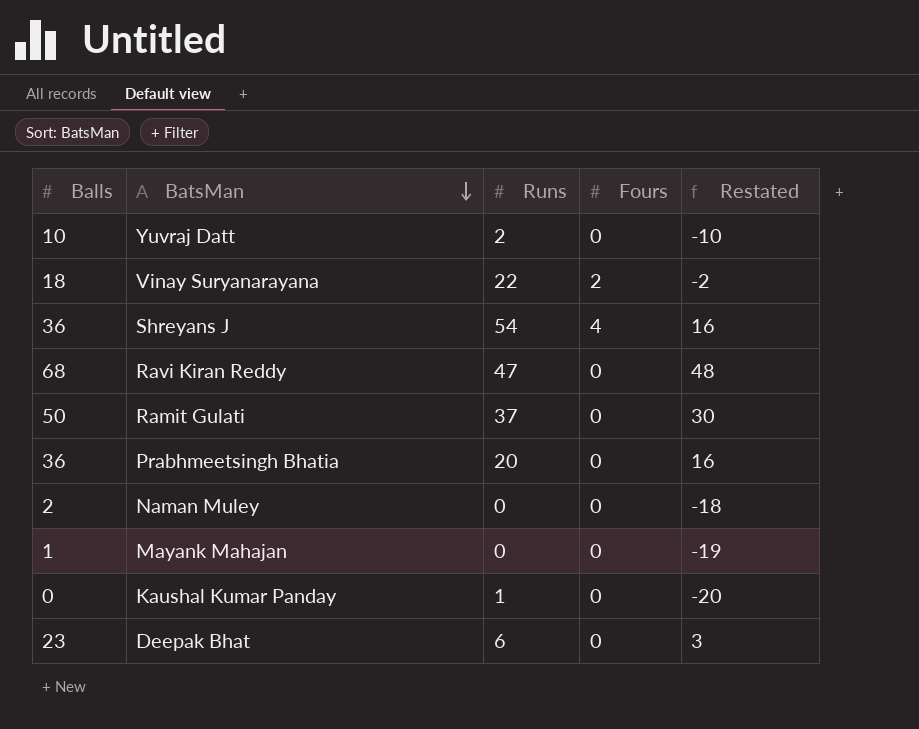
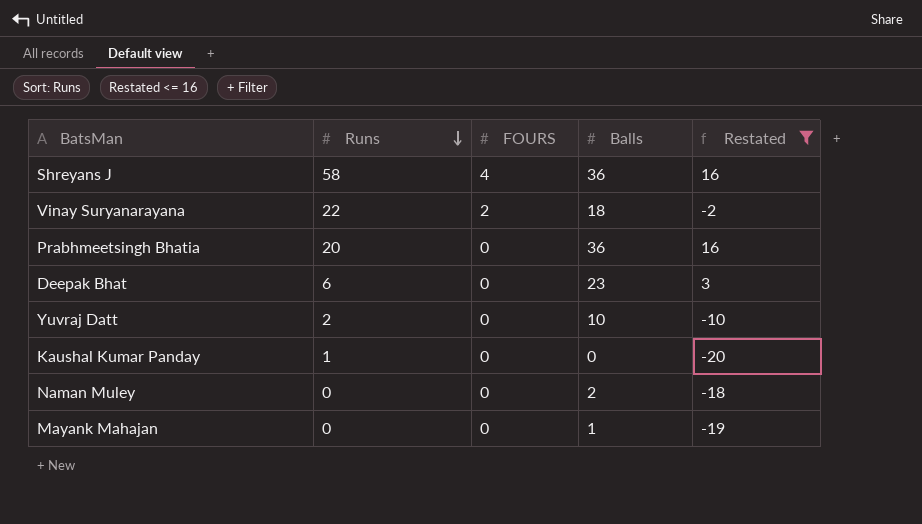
filter: none -> Restated <= 16
row order: BatsMan descending -> Runs descending
column name: Fours -> FOURS
column Balls | position: 1 -> 4
Shreyans J | Runs: 54 -> 58

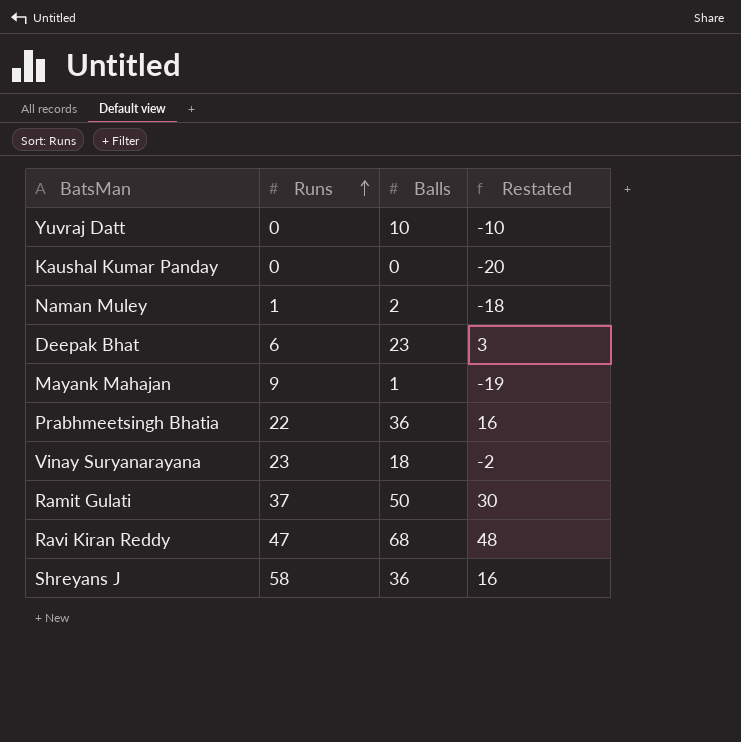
filter: Restated <= 16 -> none
row order: Runs descending -> Runs ascending
column FOURS | position: 3 -> none
Yuvraj Datt | Runs: 2 -> 0
Kaushal Kumar Panday | Runs: 1 -> 0
Naman Muley | Runs: 0 -> 1
Mayank Mahajan | Runs: 0 -> 9
Prabhmeetsingh Bhatia | Runs: 20 -> 22
Vinay Suryanarayana | Runs: 22 -> 23

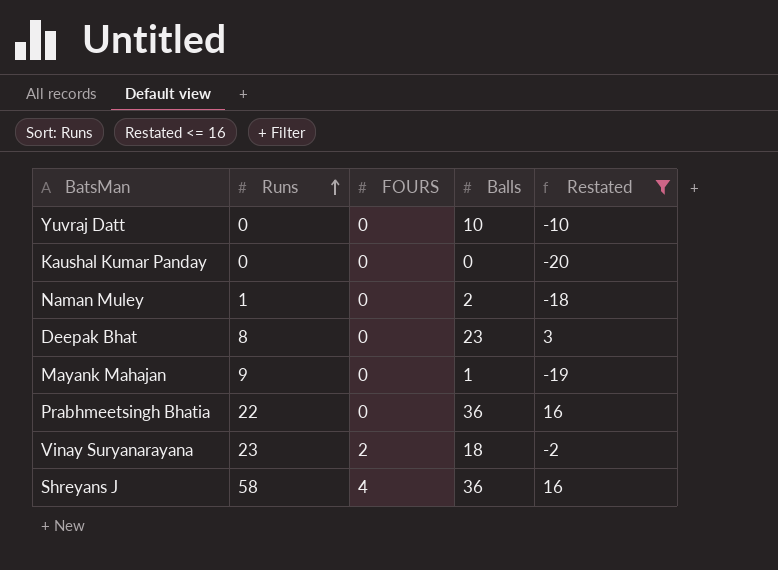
filter: none -> Restated <= 16
column FOURS | position: none -> 3
Deepak Bhat | Runs: 6 -> 8

